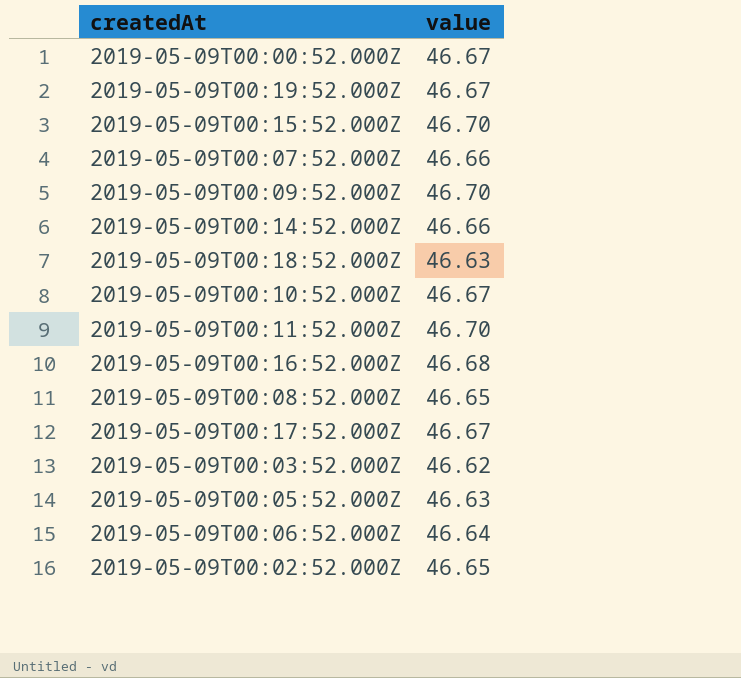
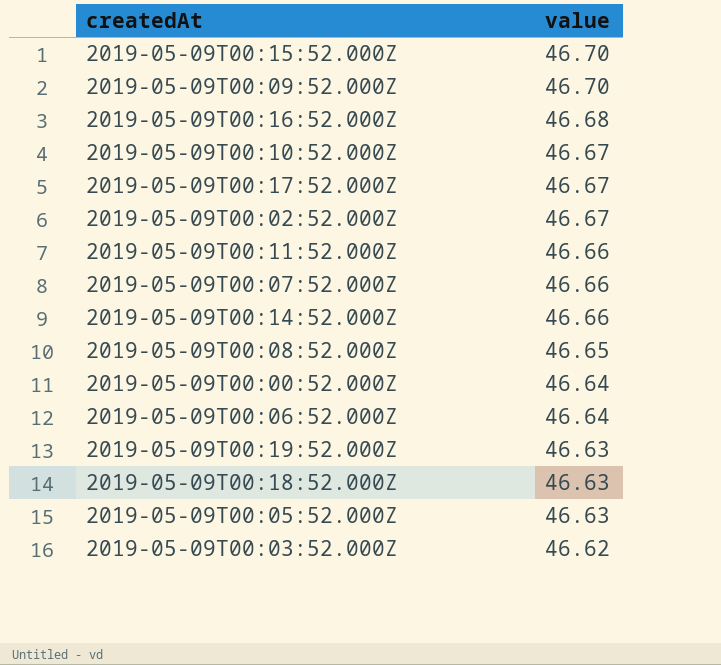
row order: none -> value descending
2019-05-09T00:02:52.000Z | value: 46.65 -> 46.67
2019-05-09T00:11:52.000Z | value: 46.70 -> 46.66
2019-05-09T00:00:52.000Z | value: 46.67 -> 46.64
2019-05-09T00:19:52.000Z | value: 46.67 -> 46.63

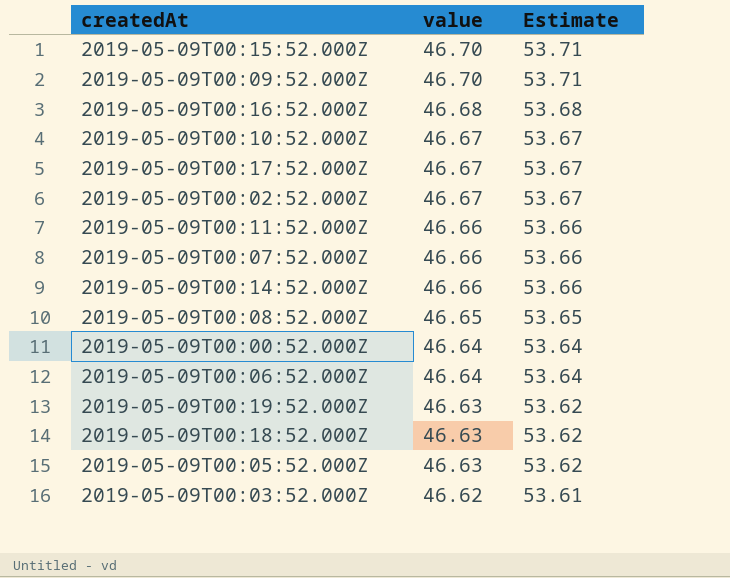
column Estimate | formula: none -> [value] * 1.15

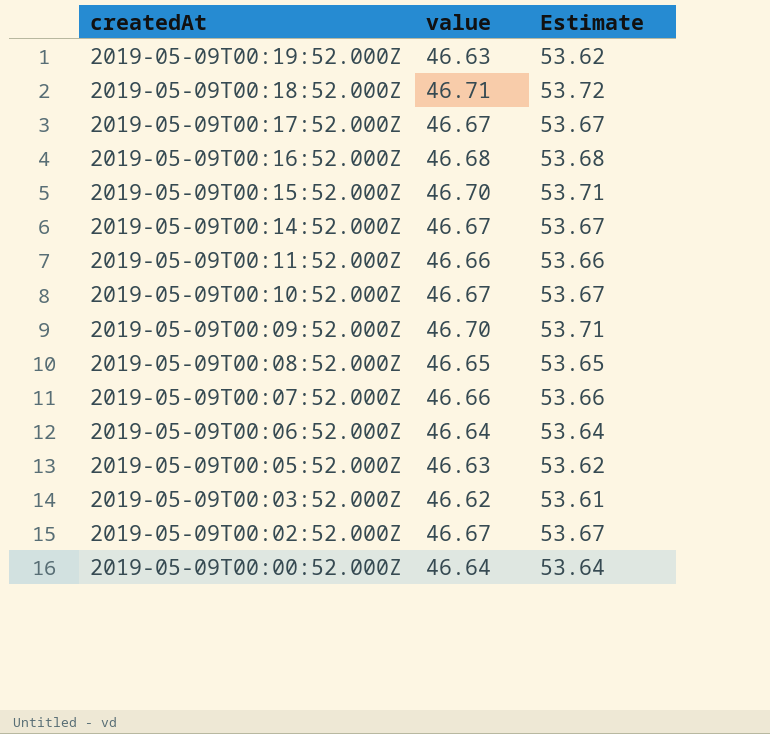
row order: value descending -> createdAt descending
2019-05-09T00:18:52.000Z | value: 46.63 -> 46.71
2019-05-09T00:18:52.000Z | Estimate: 53.62 -> 53.72
2019-05-09T00:14:52.000Z | value: 46.66 -> 46.67
2019-05-09T00:14:52.000Z | Estimate: 53.66 -> 53.67

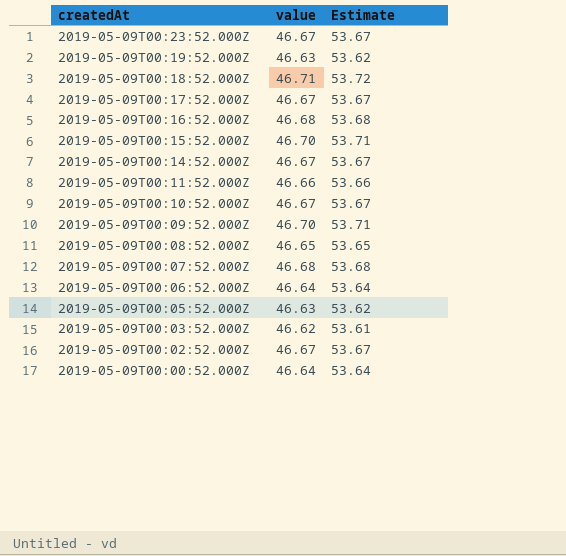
row 2019-05-09T00:23:52.000Z: none -> 46.67 | 53.67
2019-05-09T00:07:52.000Z | value: 46.66 -> 46.68
2019-05-09T00:07:52.000Z | Estimate: 53.66 -> 53.68

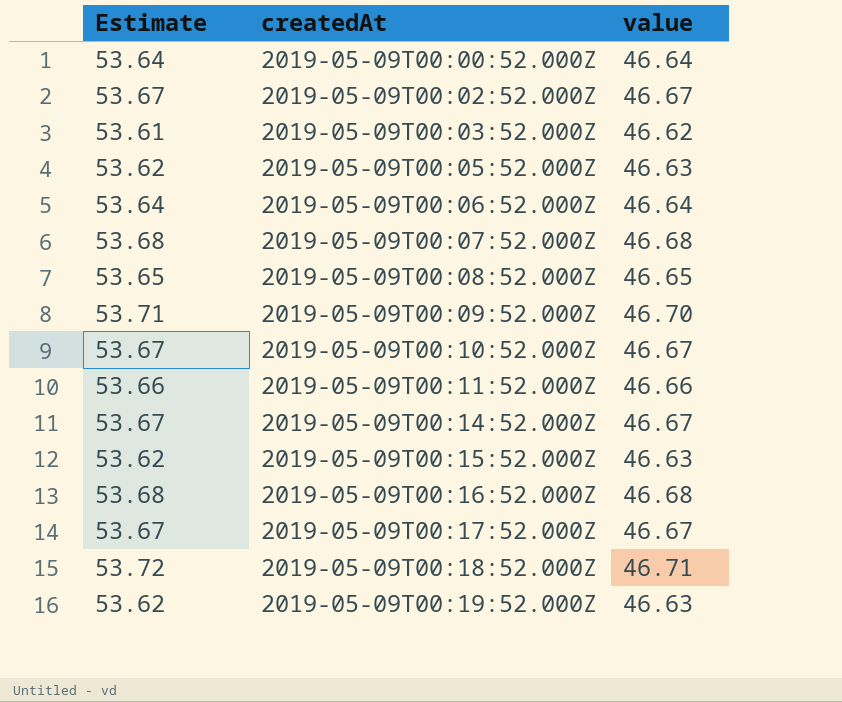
row order: createdAt descending -> createdAt ascending
column Estimate | position: 3 -> 1
row 2019-05-09T00:23:52.000Z: 46.67 | 53.67 -> none
2019-05-09T00:15:52.000Z | Estimate: 53.71 -> 53.62
2019-05-09T00:15:52.000Z | value: 46.70 -> 46.63

